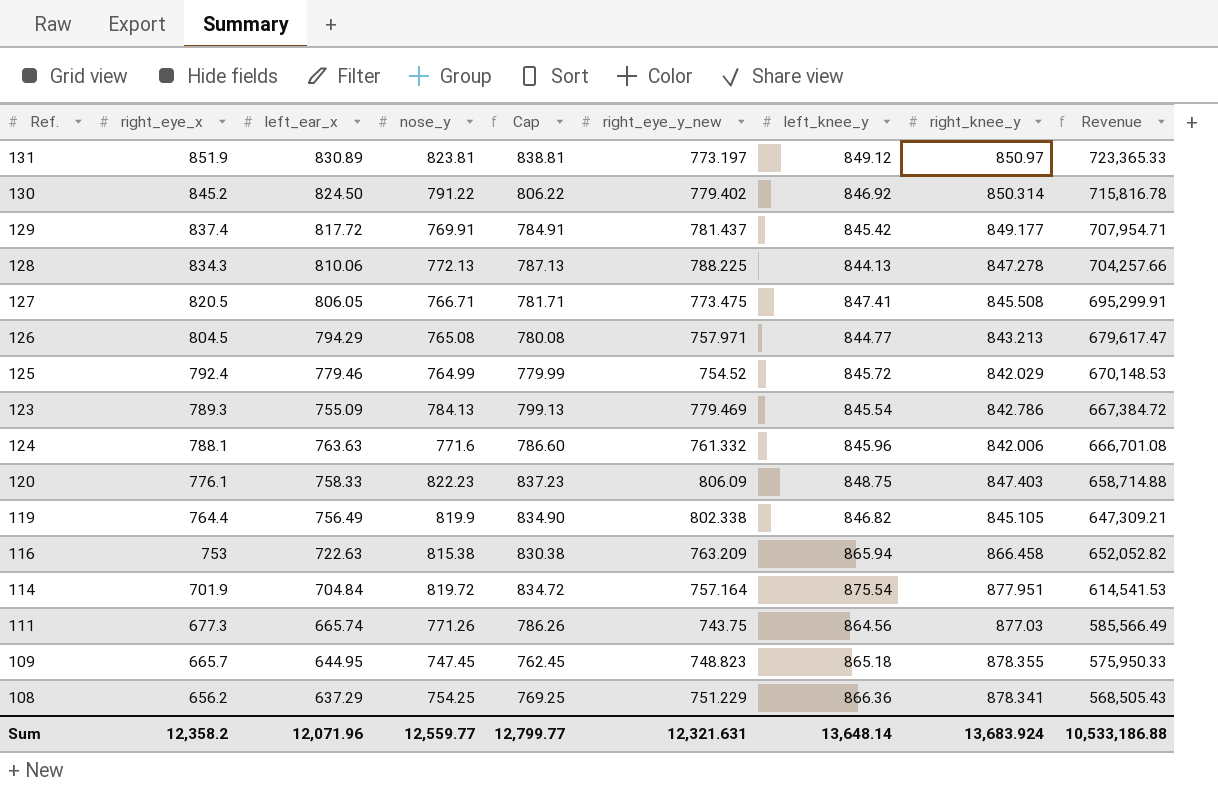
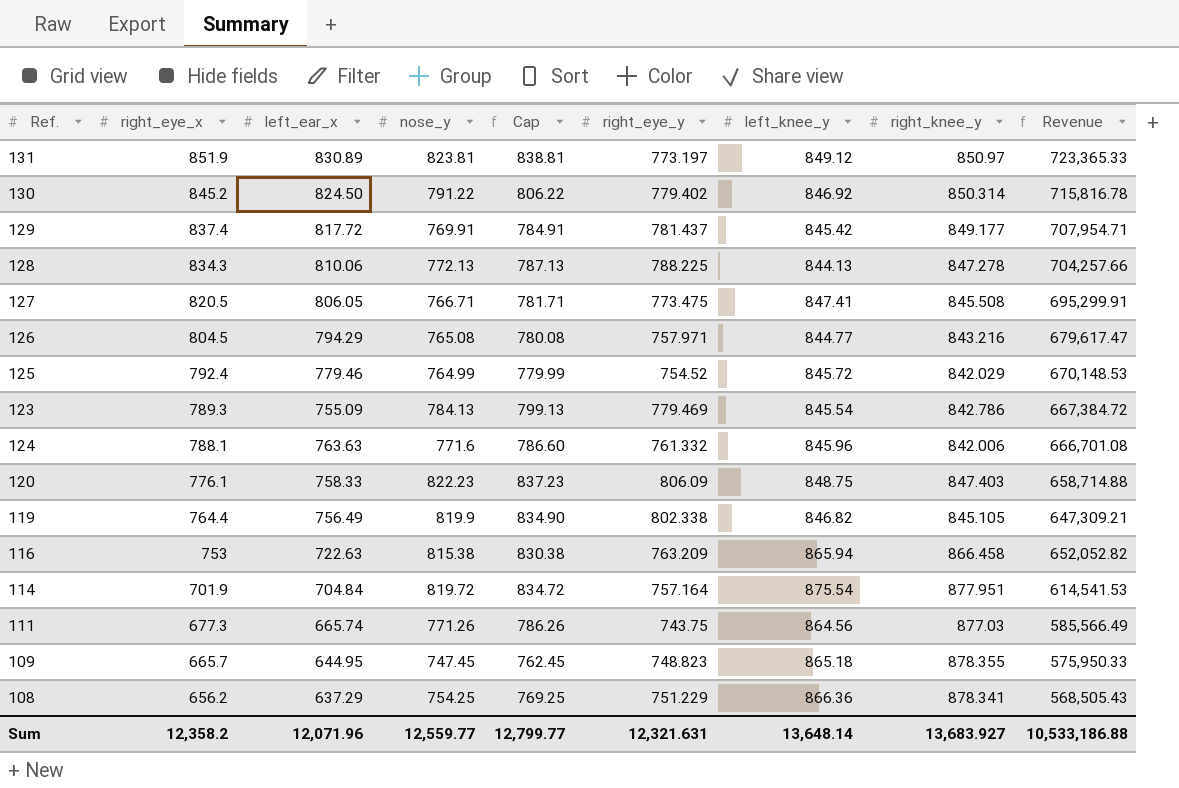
column name: right_eye_y_new -> right_eye_y
126 | right_knee_y: 843.213 -> 843.216
Sum | right_knee_y: 13,683.924 -> 13,683.927

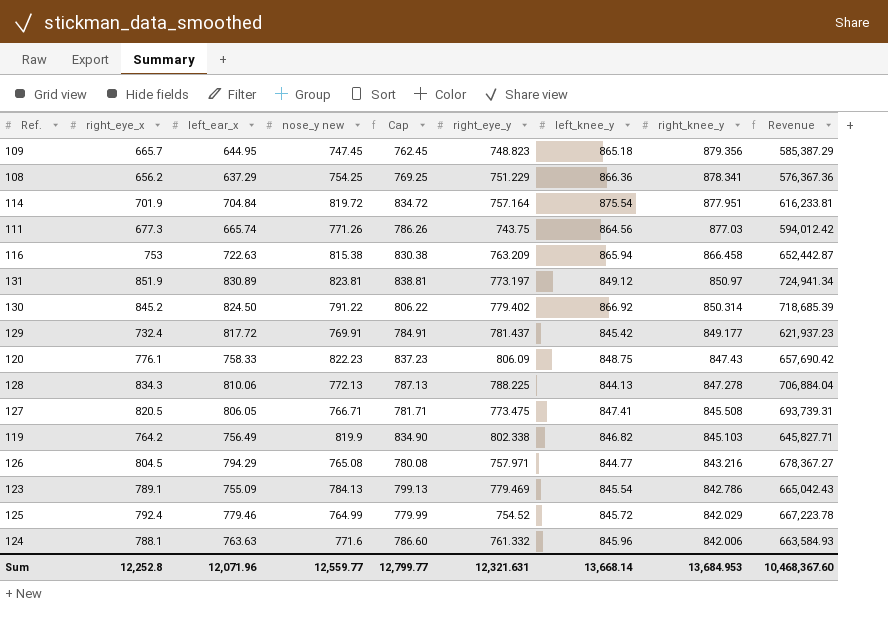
row order: right_eye_x descending -> right_knee_y descending
column name: nose_y -> nose_y new
column Revenue | formula: [right_eye_x] * [left_knee_y] -> [right_eye_x] * [right_knee_y]
109 | right_knee_y: 878.355 -> 879.356
130 | left_knee_y: 846.92 -> 866.92
129 | right_eye_x: 837.4 -> 732.4
120 | right_knee_y: 847.403 -> 847.43
119 | right_eye_x: 764.4 -> 764.2
119 | right_knee_y: 845.105 -> 845.103
123 | right_eye_x: 789.3 -> 789.1
Sum | right_eye_x: 12,358.2 -> 12,252.8
Sum | left_knee_y: 13,648.14 -> 13,668.14
Sum | right_knee_y: 13,683.927 -> 13,684.953
Sum | Revenue: 10,533,186.88 -> 10,468,367.60

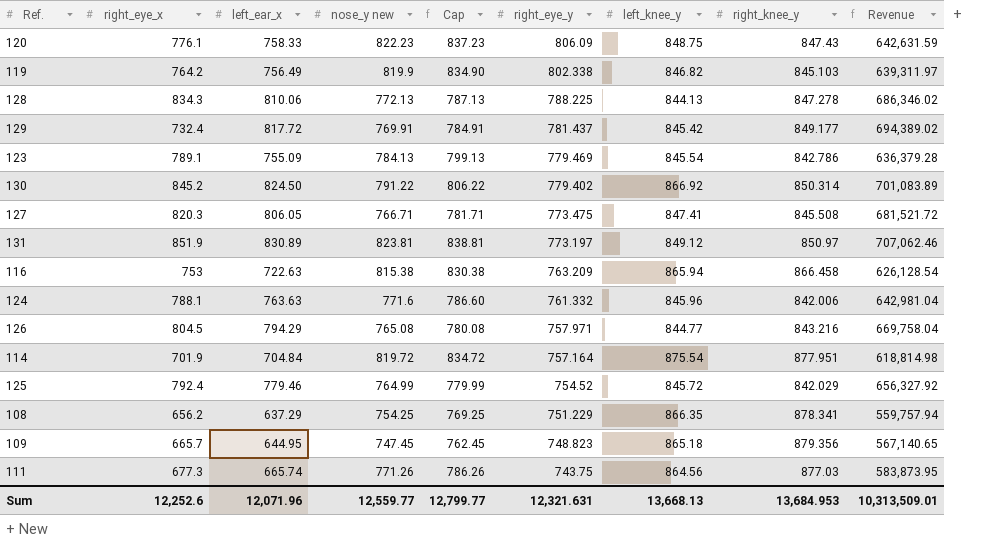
row order: right_knee_y descending -> right_eye_y descending
column Revenue | formula: [right_eye_x] * [right_knee_y] -> [left_ear_x] * [right_knee_y]
127 | right_eye_x: 820.5 -> 820.3
108 | left_knee_y: 866.36 -> 866.35
Sum | right_eye_x: 12,252.8 -> 12,252.6
Sum | left_knee_y: 13,668.14 -> 13,668.13
Sum | Revenue: 10,468,367.60 -> 10,313,509.01

